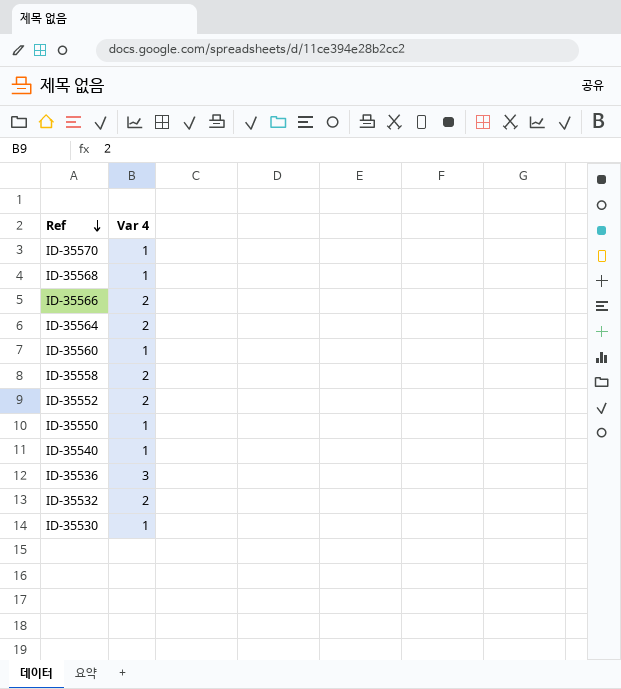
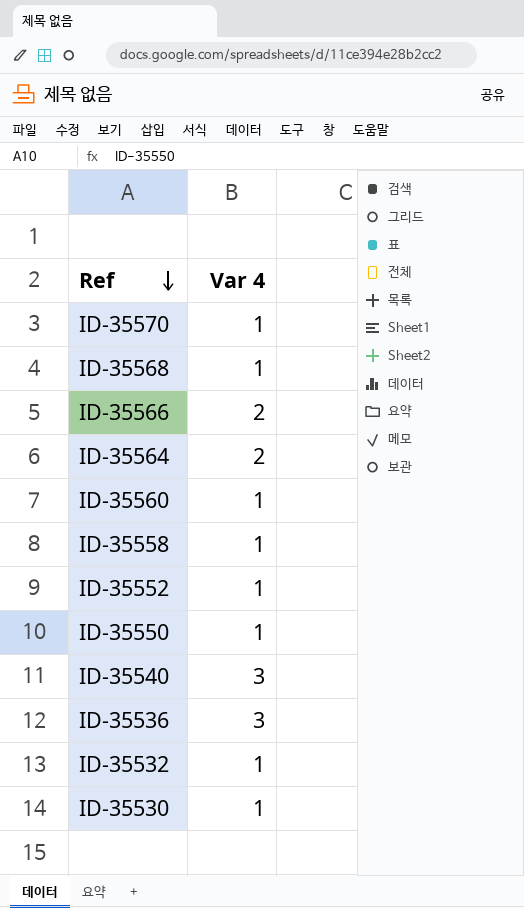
ID-35558 | Var 4: 2 -> 1
ID-35552 | Var 4: 2 -> 1
ID-35540 | Var 4: 1 -> 3
ID-35532 | Var 4: 2 -> 1

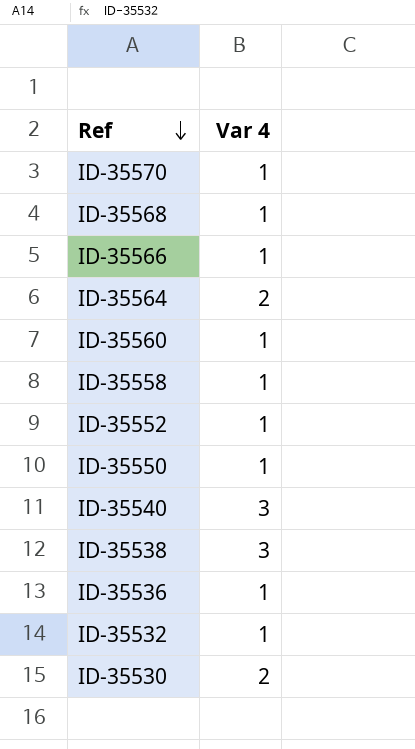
ID-35566 | Var 4: 2 -> 1
row ID-35538: none -> 3
ID-35536 | Var 4: 3 -> 1
ID-35530 | Var 4: 1 -> 2

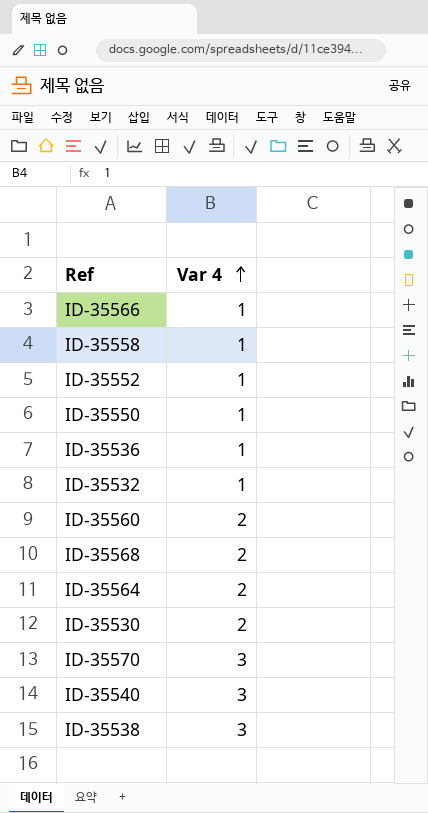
row order: Ref descending -> Var 4 ascending
ID-35560 | Var 4: 1 -> 2
ID-35568 | Var 4: 1 -> 2
ID-35570 | Var 4: 1 -> 3

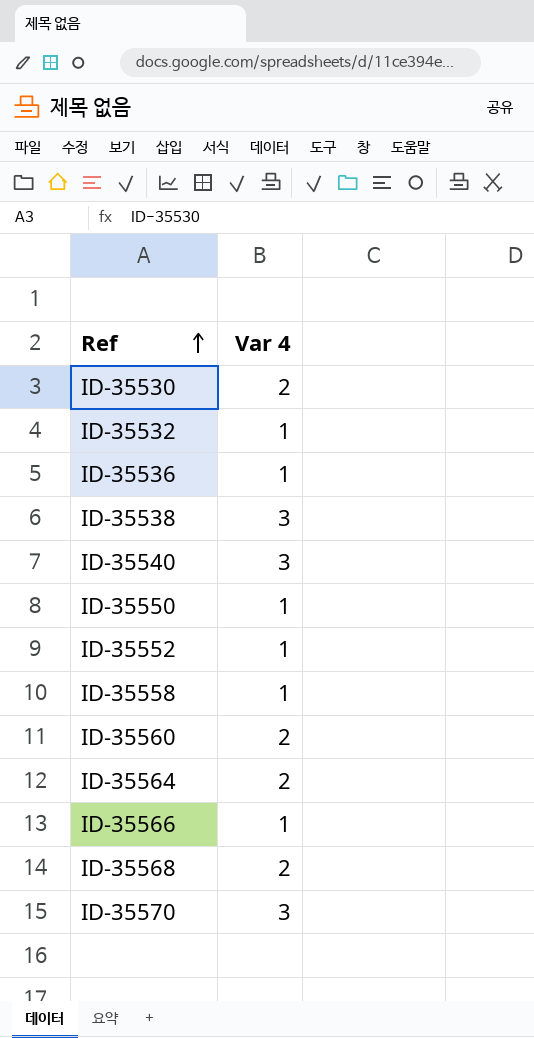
row order: Var 4 ascending -> Ref ascending

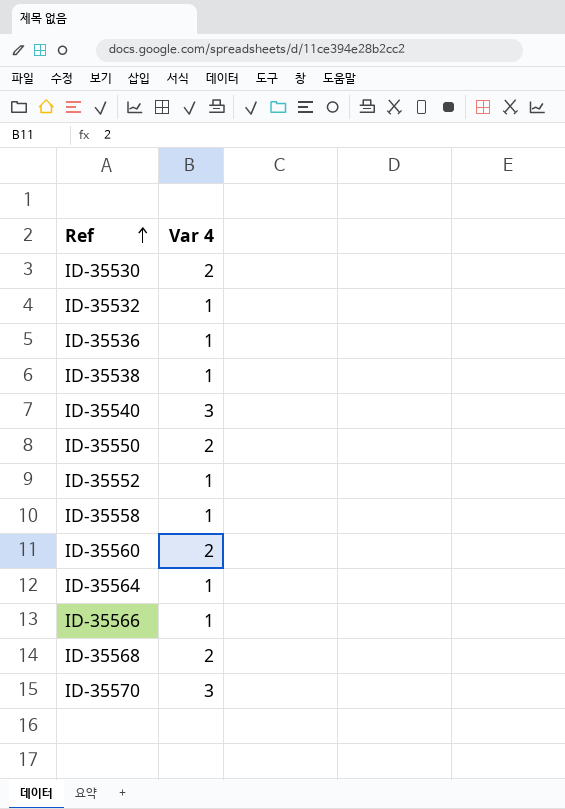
ID-35538 | Var 4: 3 -> 1
ID-35550 | Var 4: 1 -> 2
ID-35564 | Var 4: 2 -> 1

